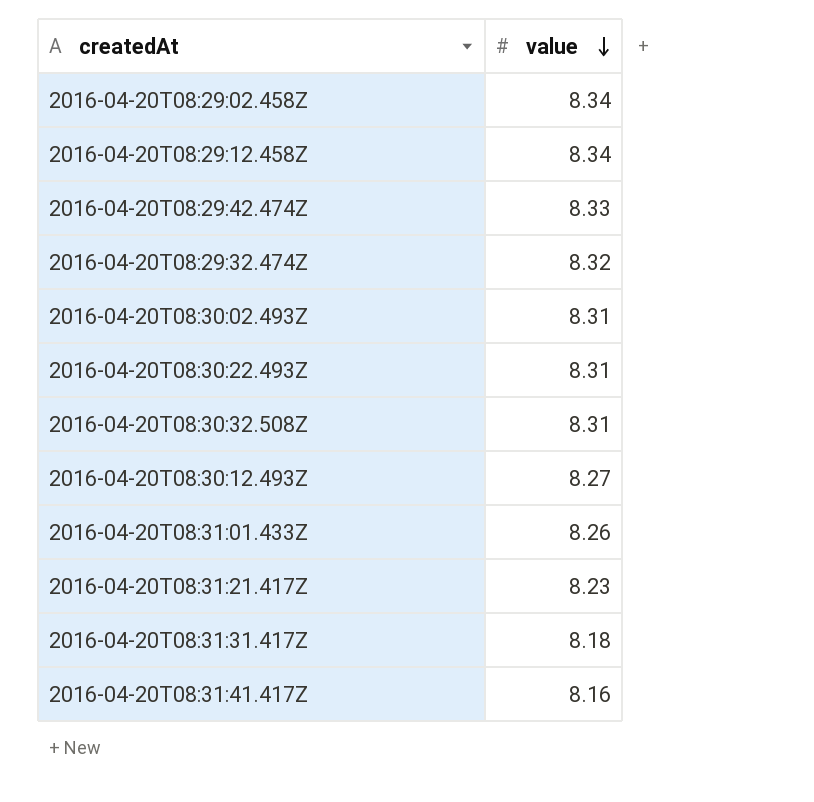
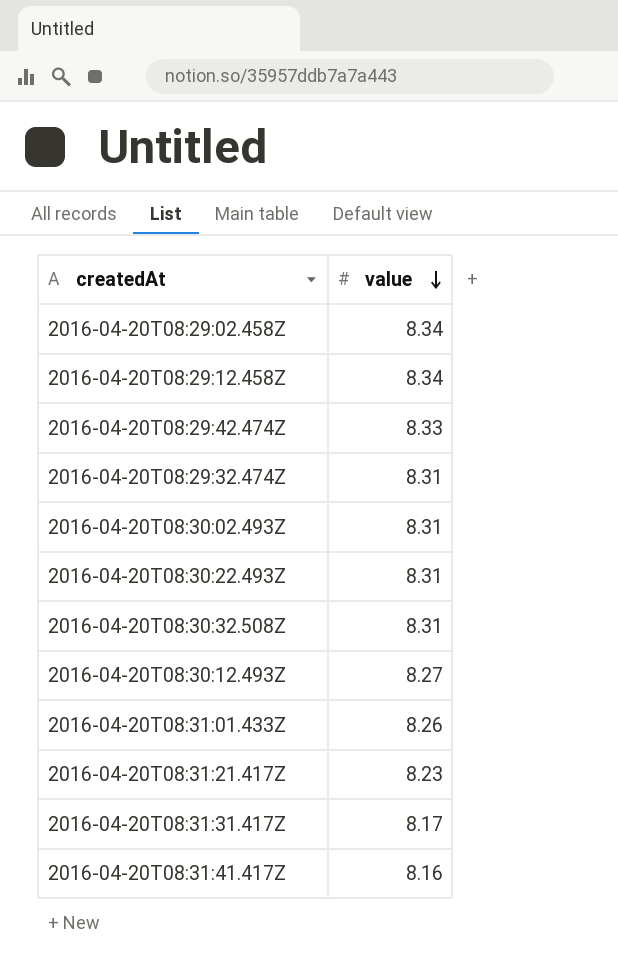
2016-04-20T08:29:32.474Z | value: 8.32 -> 8.31
2016-04-20T08:31:31.417Z | value: 8.18 -> 8.17

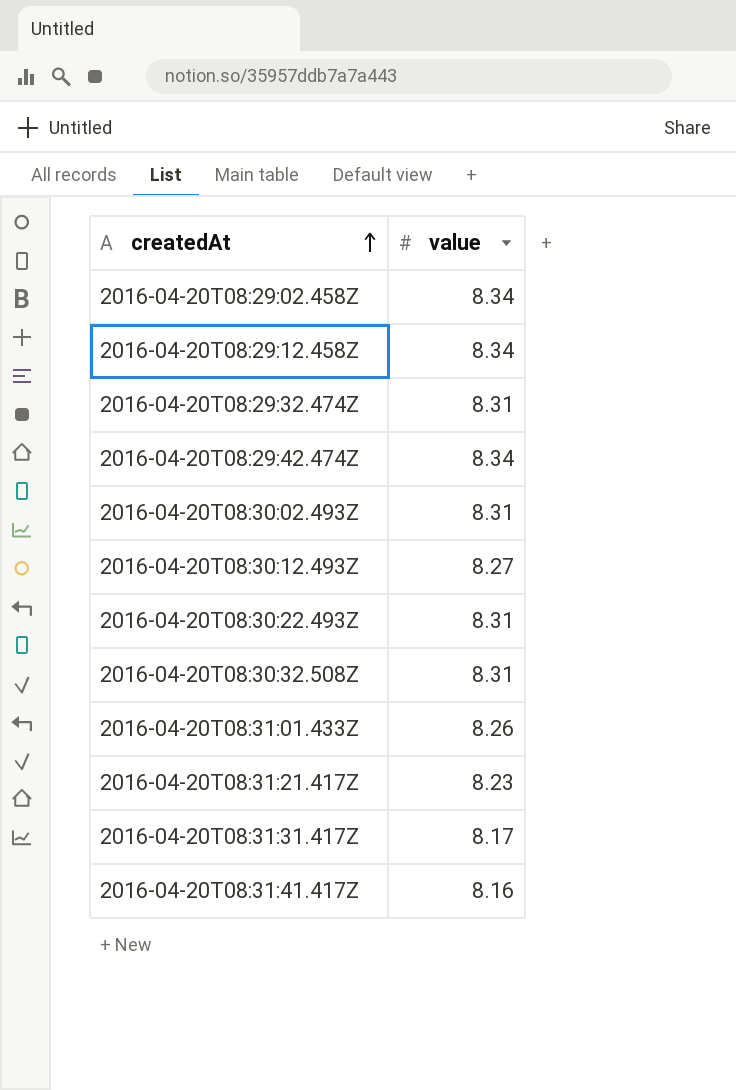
row order: value descending -> createdAt ascending
2016-04-20T08:29:42.474Z | value: 8.33 -> 8.34

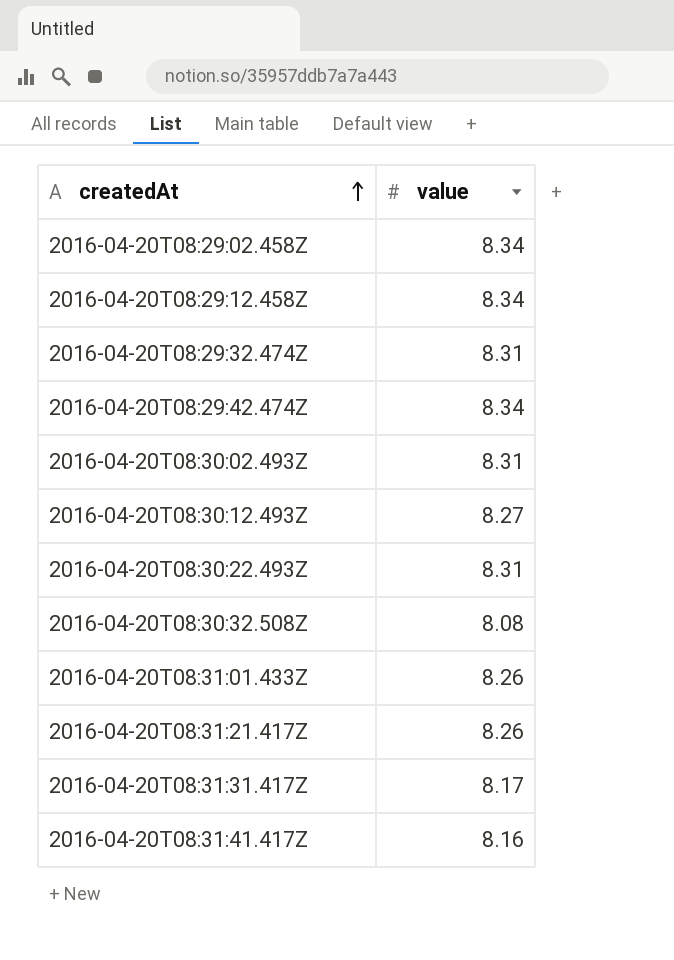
2016-04-20T08:30:32.508Z | value: 8.31 -> 8.08
2016-04-20T08:31:21.417Z | value: 8.23 -> 8.26

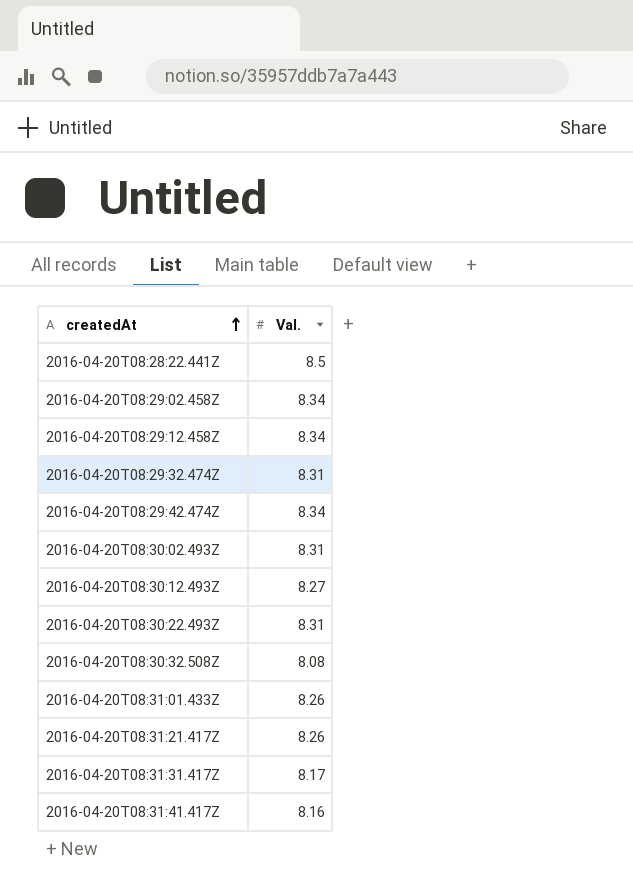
column name: value -> Val.
row 2016-04-20T08:28:22.441Z: none -> 8.5

